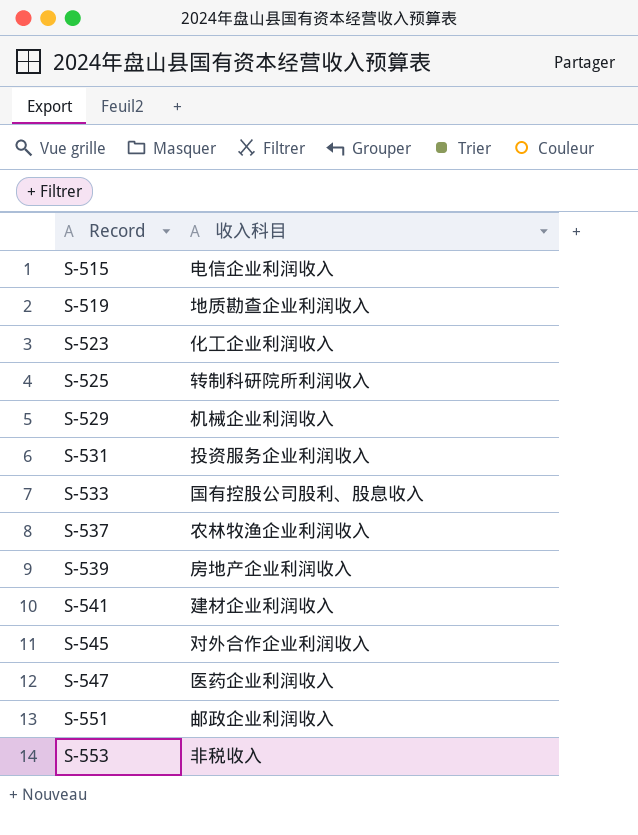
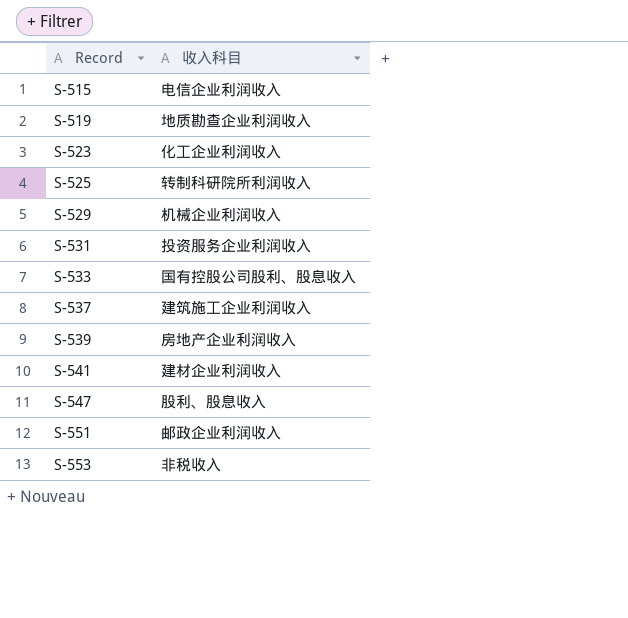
row S-545: 对外合作企业利润收入 -> none
S-537 | 收入科目: 农林牧渔企业利润收入 -> 建筑施工企业利润收入
S-547 | 收入科目: 医药企业利润收入 -> 股利、股息收入

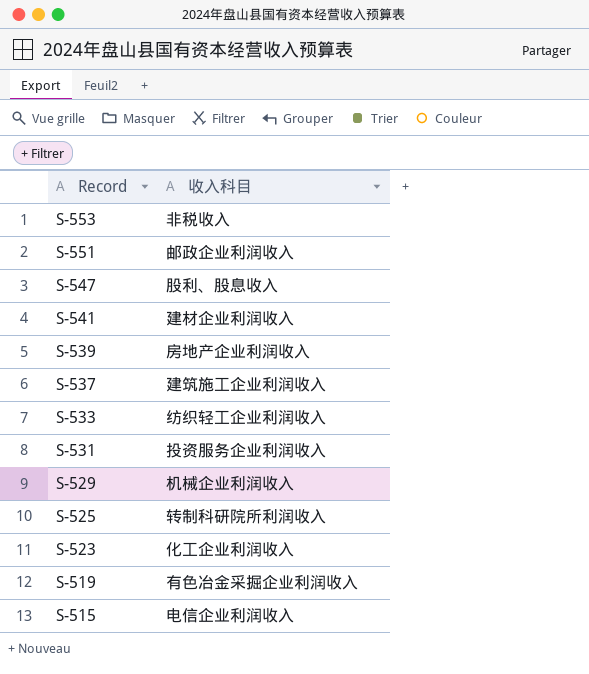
row order: Record ascending -> Record descending
S-533 | 收入科目: 国有控股公司股利、股息收入 -> 纺织轻工企业利润收入
S-519 | 收入科目: 地质勘查企业利润收入 -> 有色冶金采掘企业利润收入

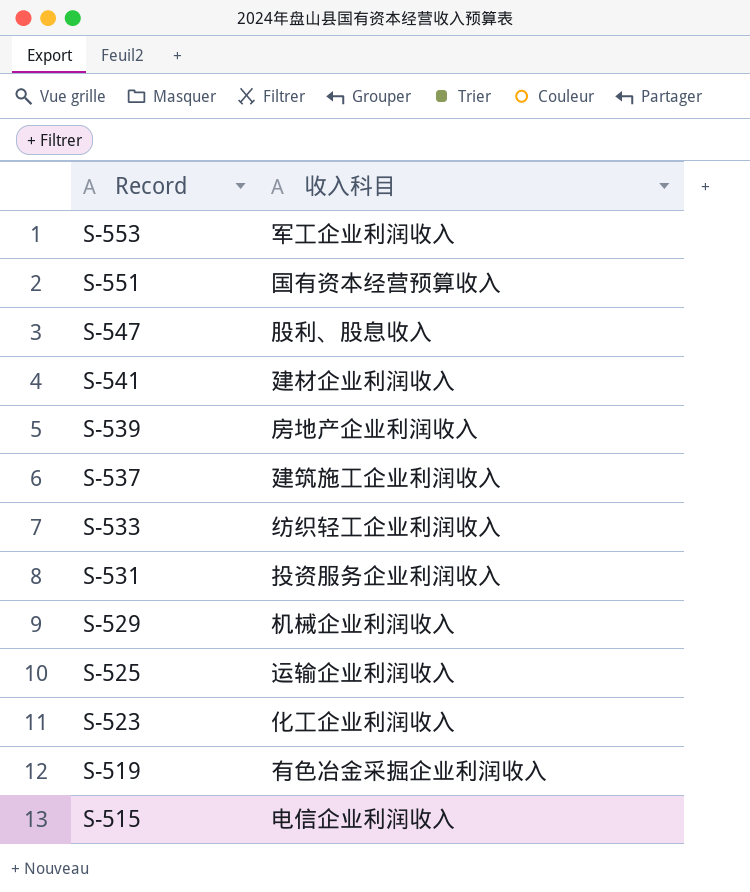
S-553 | 收入科目: 非税收入 -> 军工企业利润收入
S-551 | 收入科目: 邮政企业利润收入 -> 国有资本经营预算收入
S-525 | 收入科目: 转制科研院所利润收入 -> 运输企业利润收入

